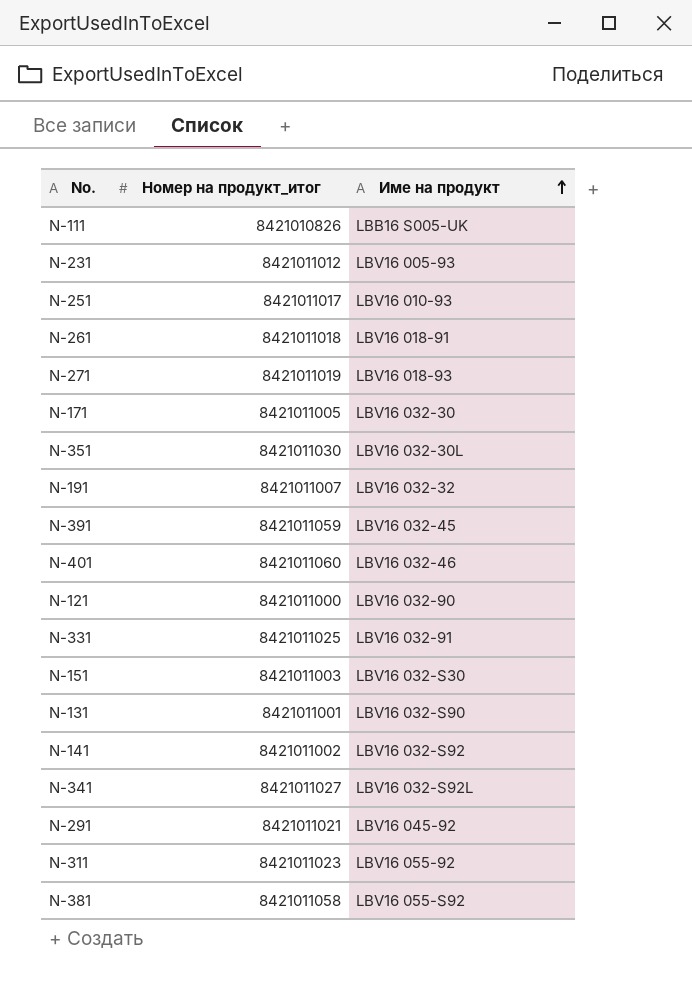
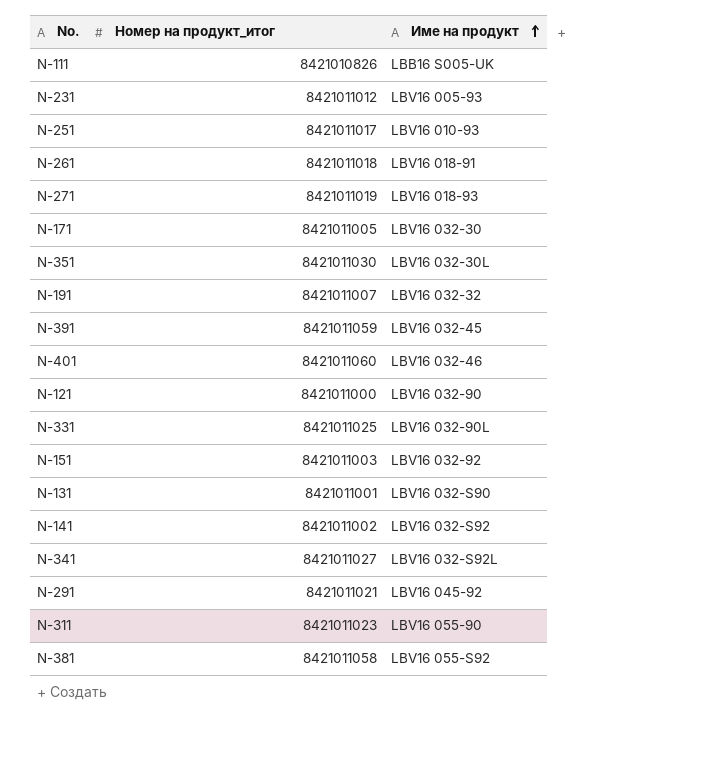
N-331 | Име на продукт: LBV16 032-91 -> LBV16 032-90L
N-151 | Име на продукт: LBV16 032-S30 -> LBV16 032-92
N-311 | Име на продукт: LBV16 055-92 -> LBV16 055-90

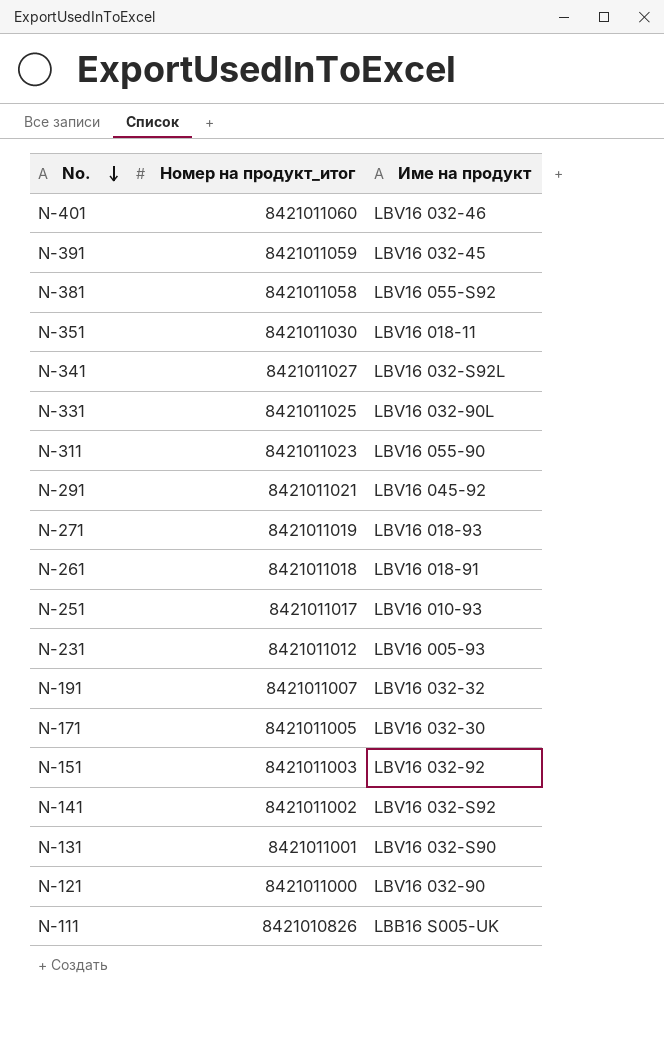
row order: Име на продукт ascending -> No. descending
N-351 | Име на продукт: LBV16 032-30L -> LBV16 018-11

